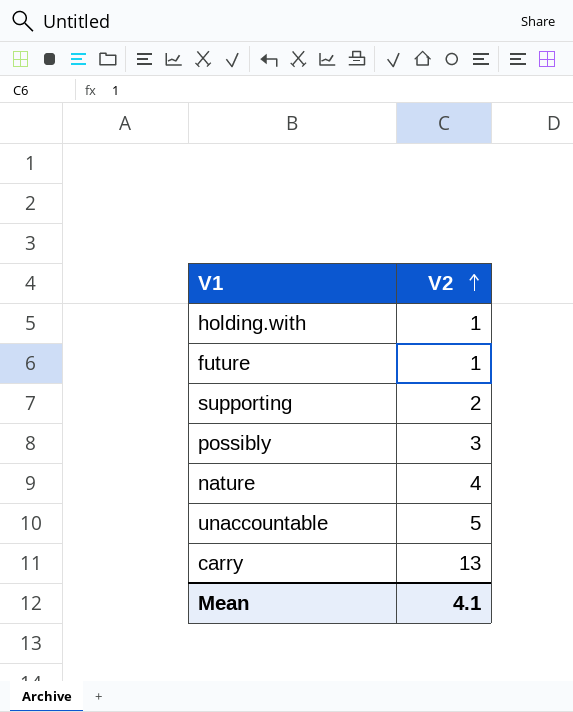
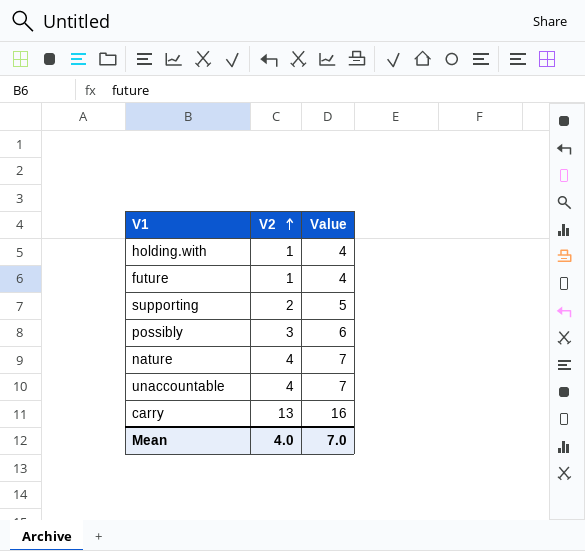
column Value | formula: none -> [V2] + 3
unaccountable | V2: 5 -> 4
Mean | V2: 4.1 -> 4.0

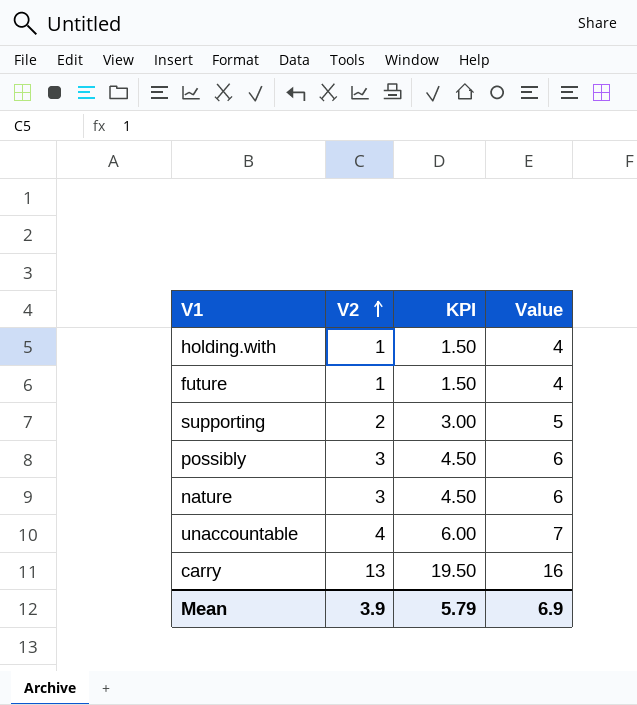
column KPI | formula: none -> [V2] * 1.5
nature | V2: 4 -> 3
nature | Value: 7 -> 6
Mean | V2: 4.0 -> 3.9
Mean | Value: 7.0 -> 6.9

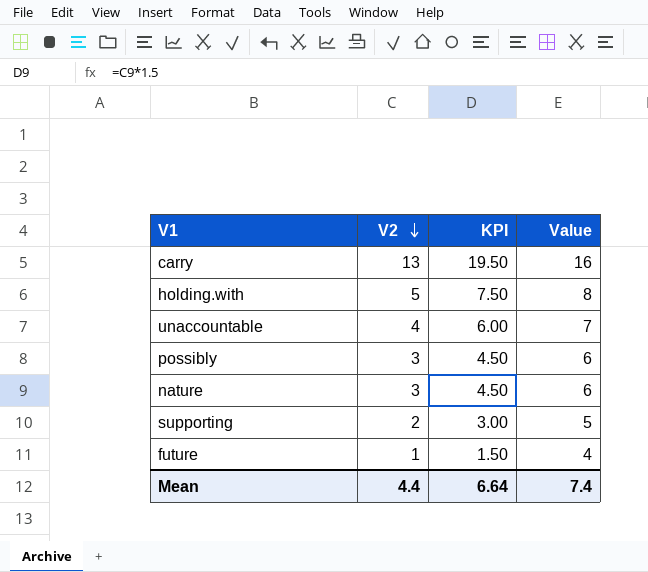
row order: V2 ascending -> V2 descending
holding.with | V2: 1 -> 5
holding.with | KPI: 1.50 -> 7.50
holding.with | Value: 4 -> 8
Mean | V2: 3.9 -> 4.4
Mean | KPI: 5.79 -> 6.64
Mean | Value: 6.9 -> 7.4

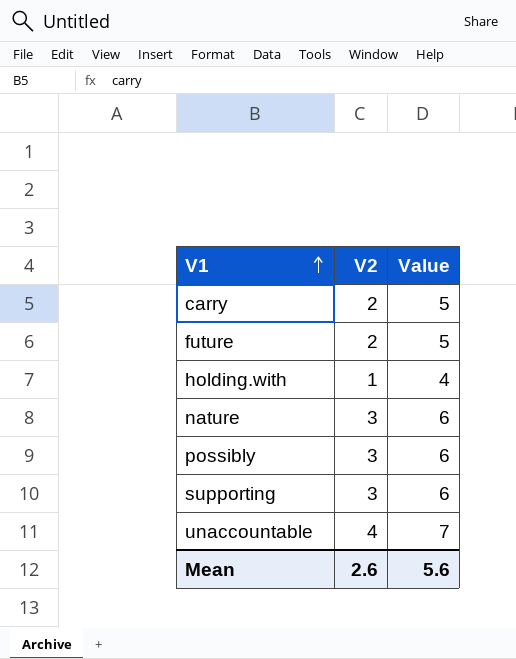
row order: V2 descending -> V1 ascending
column KPI | formula: [V2] * 1.5 -> none
carry | V2: 13 -> 2
carry | Value: 16 -> 5
future | V2: 1 -> 2
future | Value: 4 -> 5
holding.with | V2: 5 -> 1
holding.with | Value: 8 -> 4
supporting | V2: 2 -> 3
supporting | Value: 5 -> 6
Mean | V2: 4.4 -> 2.6
Mean | Value: 7.4 -> 5.6

